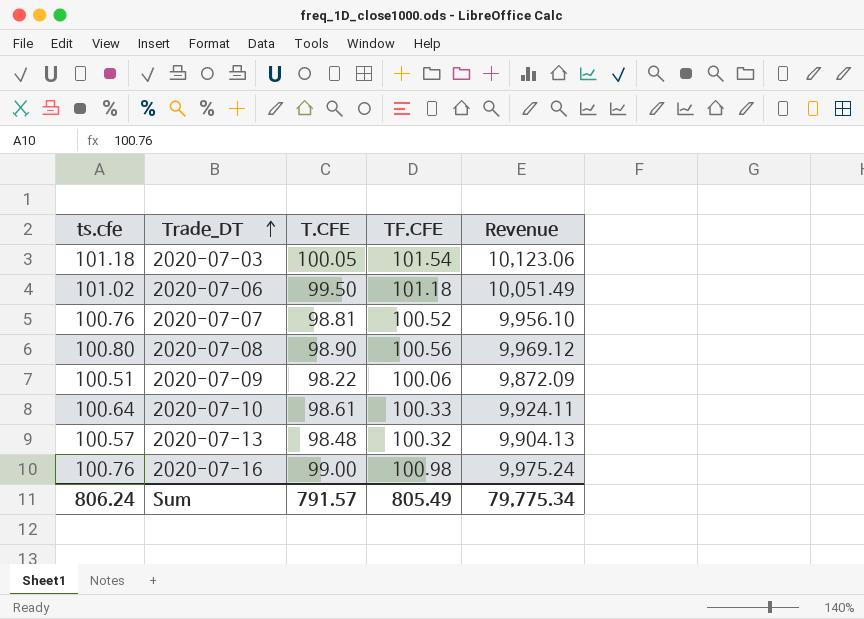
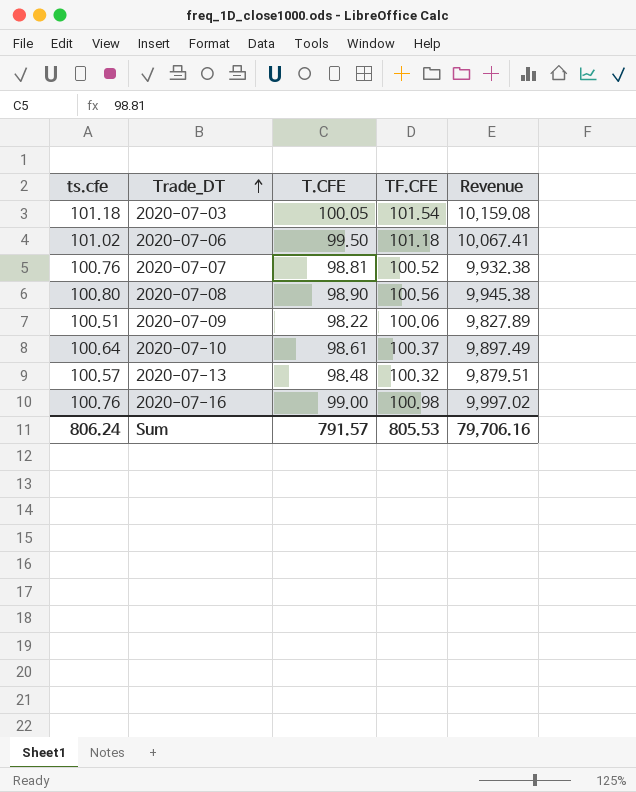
column Revenue | formula: [ts.cfe] * [T.CFE] -> [T.CFE] * [TF.CFE]
2020-07-10 | TF.CFE: 100.33 -> 100.37
Sum | TF.CFE: 805.49 -> 805.53
Sum | Revenue: 79,775.34 -> 79,706.16

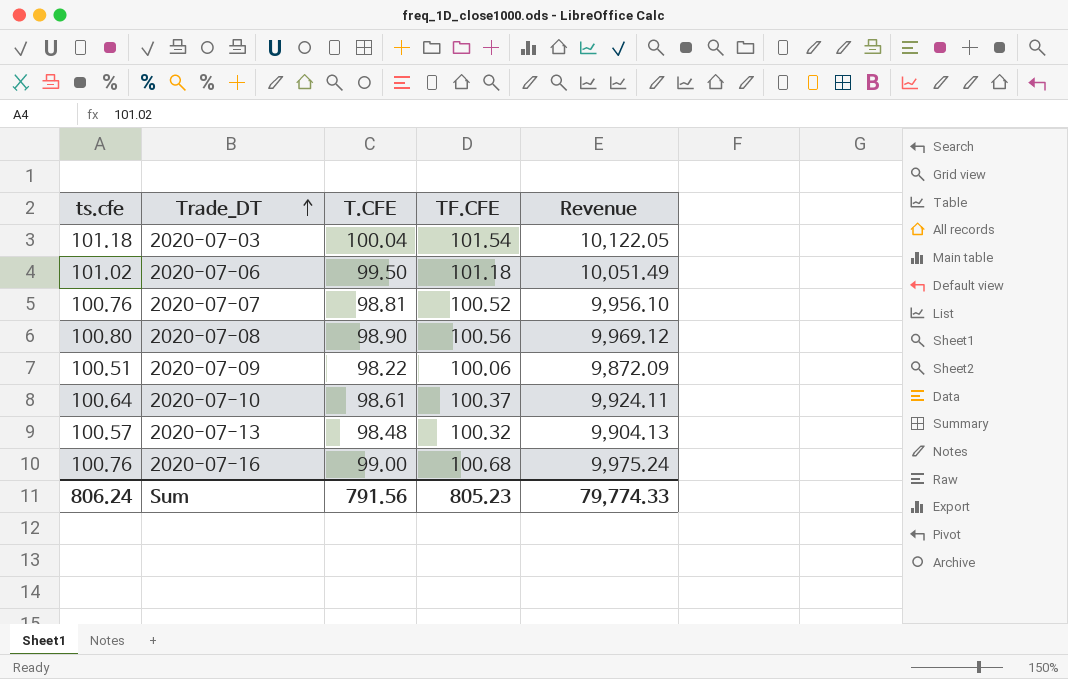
column Revenue | formula: [T.CFE] * [TF.CFE] -> [ts.cfe] * [T.CFE]
2020-07-03 | T.CFE: 100.05 -> 100.04
2020-07-16 | TF.CFE: 100.98 -> 100.68
Sum | T.CFE: 791.57 -> 791.56
Sum | TF.CFE: 805.53 -> 805.23
Sum | Revenue: 79,706.16 -> 79,774.33

